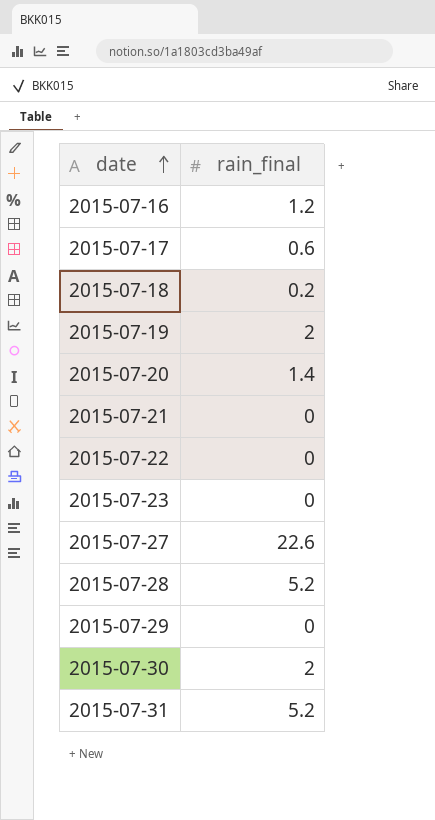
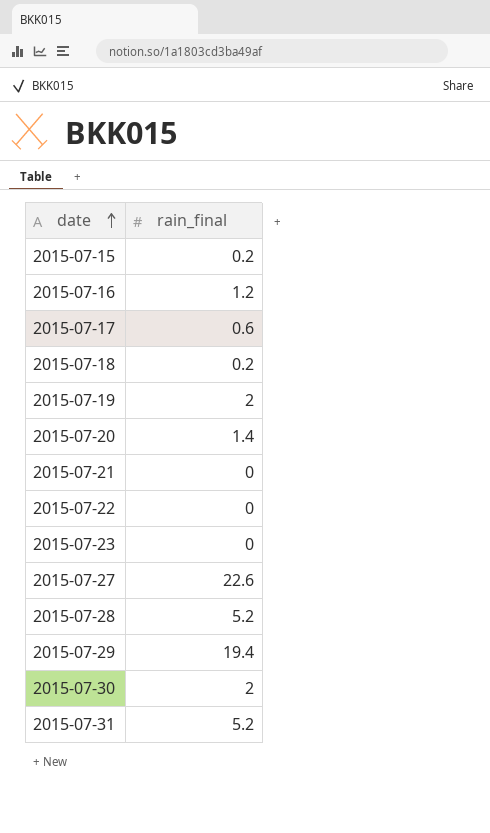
row 2015-07-15: none -> 0.2
2015-07-29 | rain_final: 0 -> 19.4

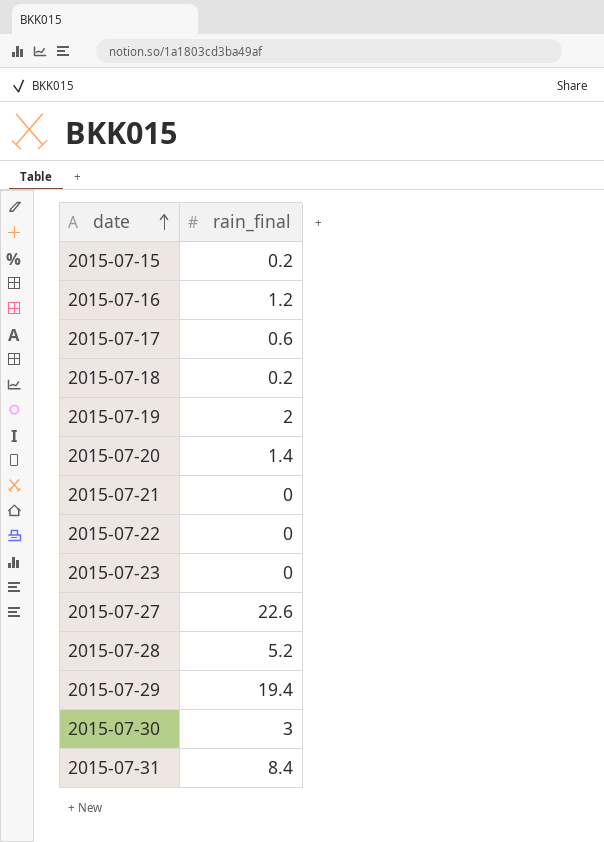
2015-07-30 | rain_final: 2 -> 3
2015-07-31 | rain_final: 5.2 -> 8.4

